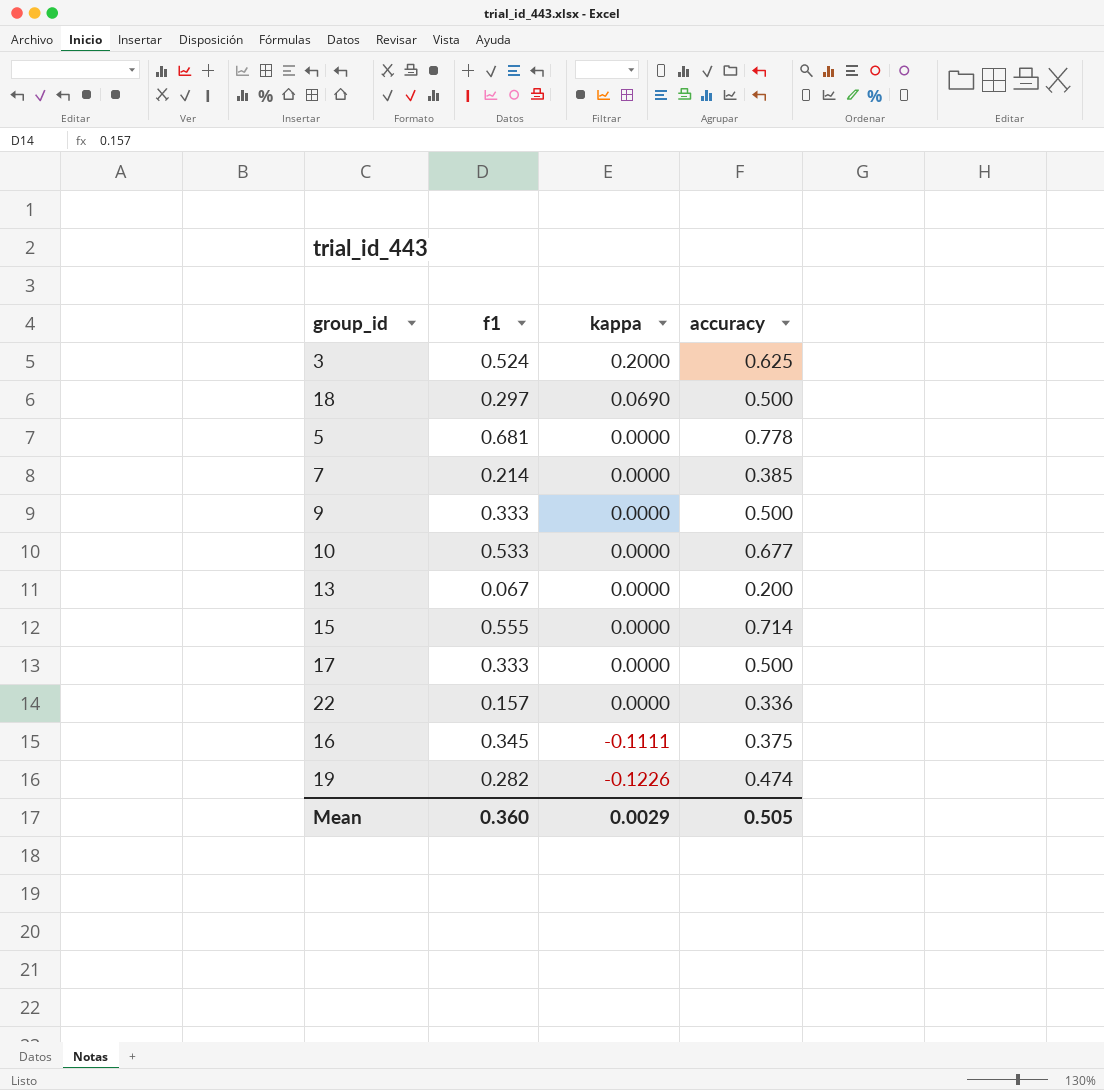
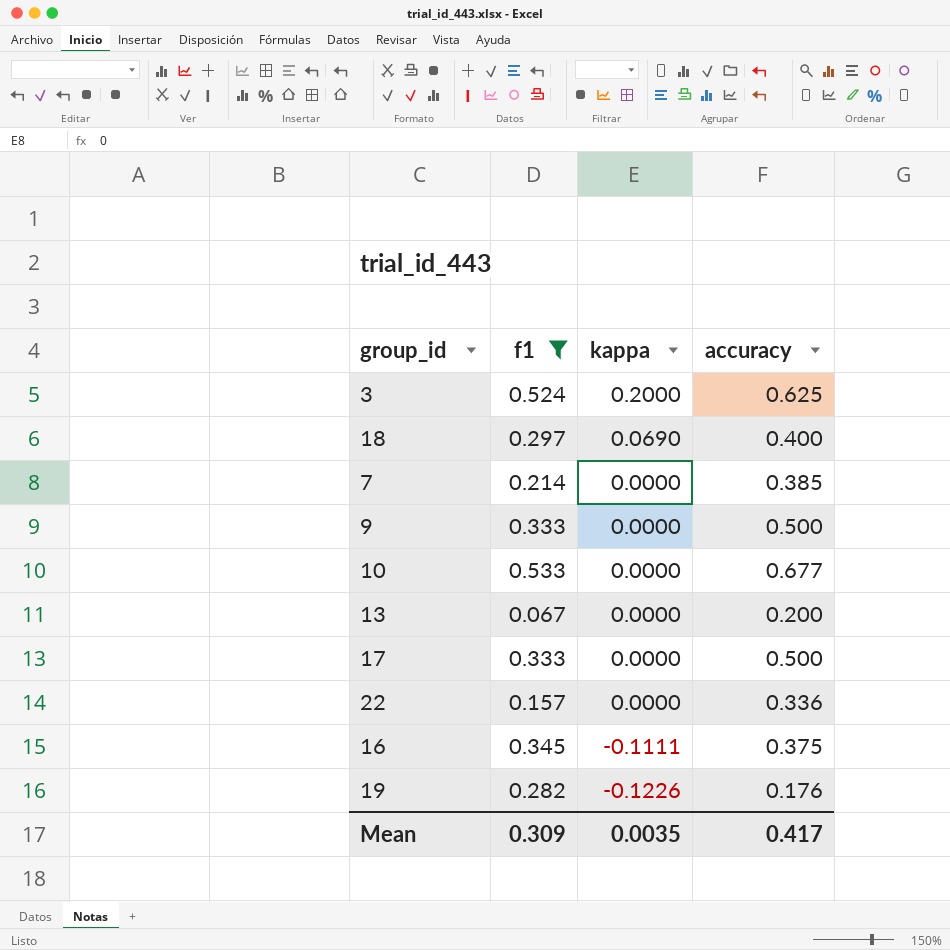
filter: none -> f1 <= 0.533
18 | accuracy: 0.500 -> 0.400
19 | accuracy: 0.474 -> 0.176
Mean | f1: 0.360 -> 0.309
Mean | kappa: 0.0029 -> 0.0035
Mean | accuracy: 0.505 -> 0.417

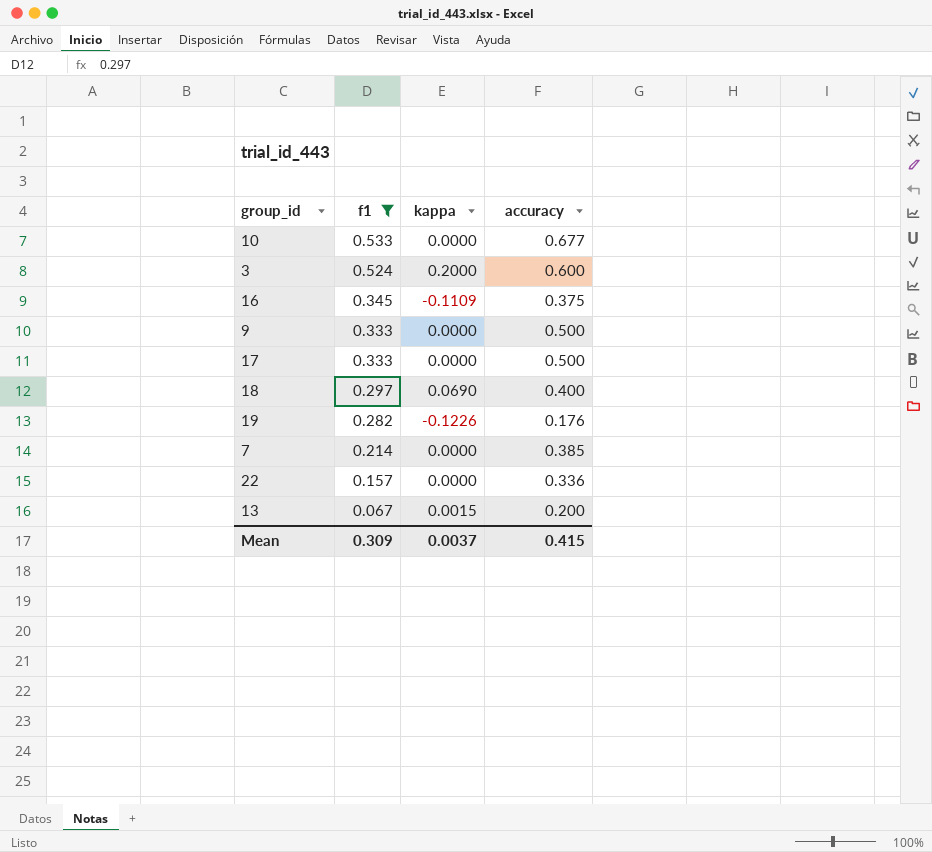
row order: kappa descending -> f1 descending
3 | accuracy: 0.625 -> 0.600
16 | kappa: -0.1111 -> -0.1109
13 | kappa: 0.0000 -> 0.0015
Mean | kappa: 0.0035 -> 0.0037
Mean | accuracy: 0.417 -> 0.415

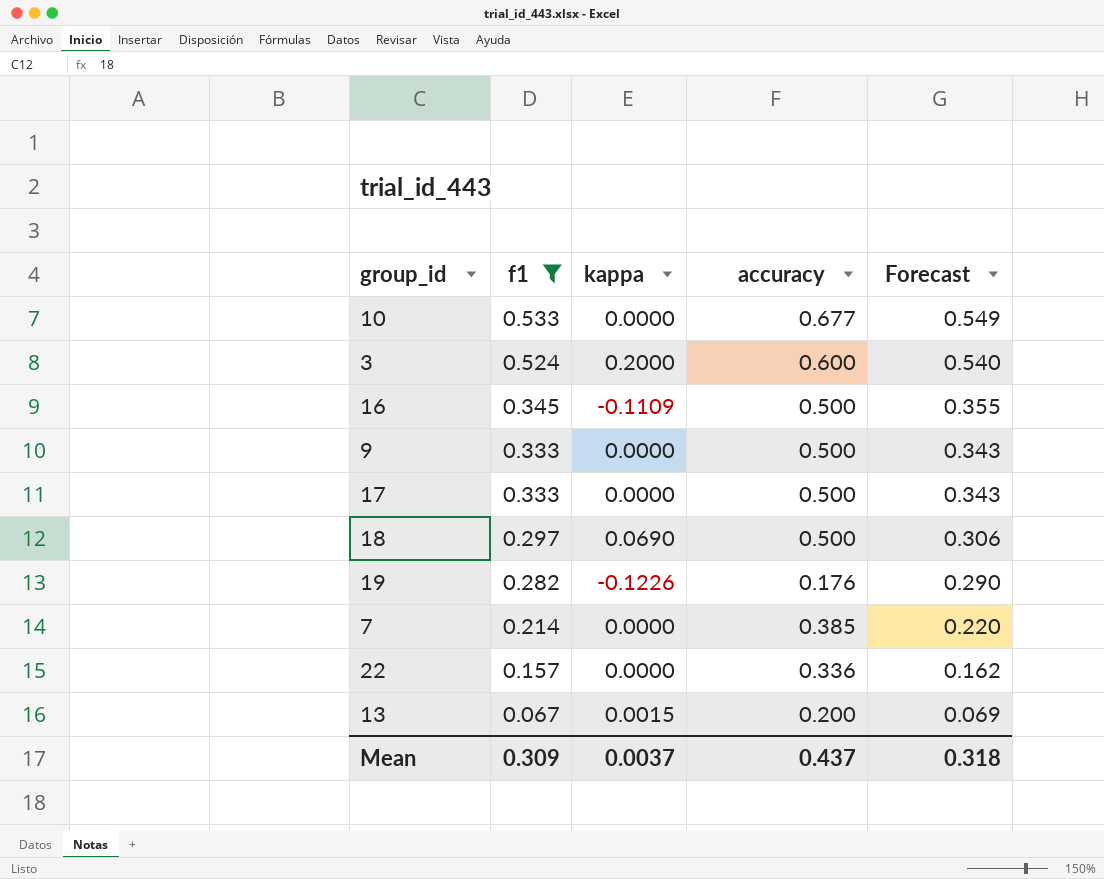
column Forecast | formula: none -> [f1] * 1.03
16 | accuracy: 0.375 -> 0.500
18 | accuracy: 0.400 -> 0.500
Mean | accuracy: 0.415 -> 0.437

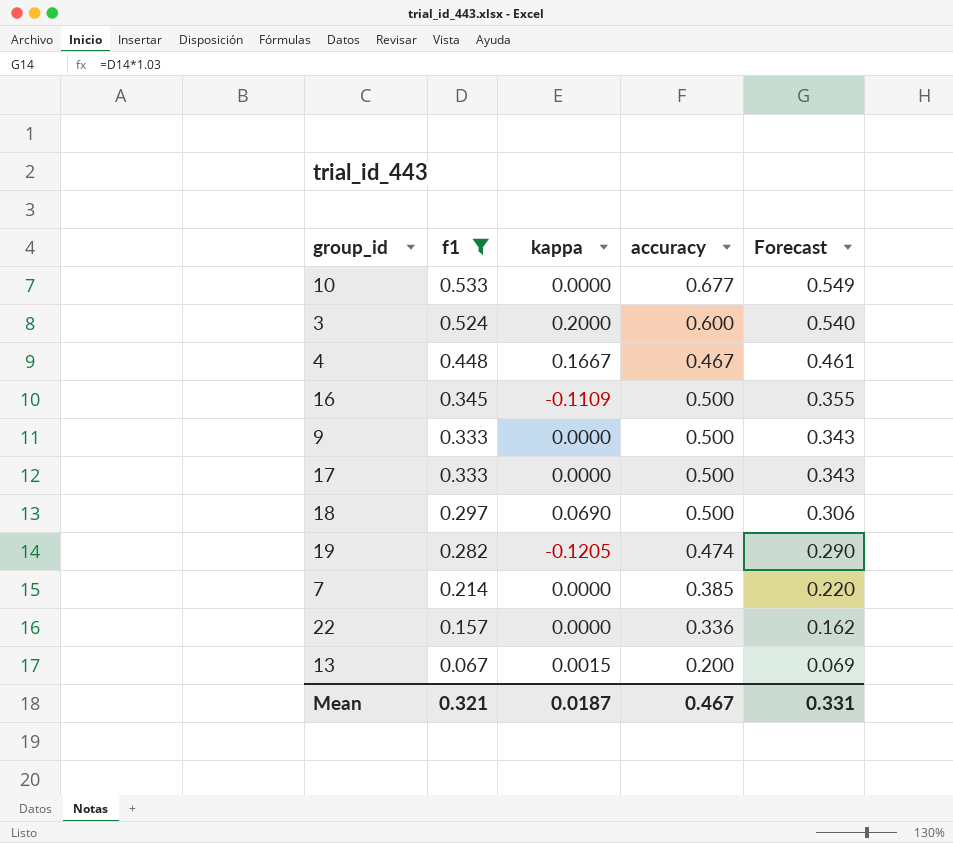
row 4: none -> 0.448 | 0.1667 | 0.467 | 0.461
19 | kappa: -0.1226 -> -0.1205
19 | accuracy: 0.176 -> 0.474
Mean | f1: 0.309 -> 0.321
Mean | kappa: 0.0037 -> 0.0187
Mean | accuracy: 0.437 -> 0.467
Mean | Forecast: 0.318 -> 0.331

